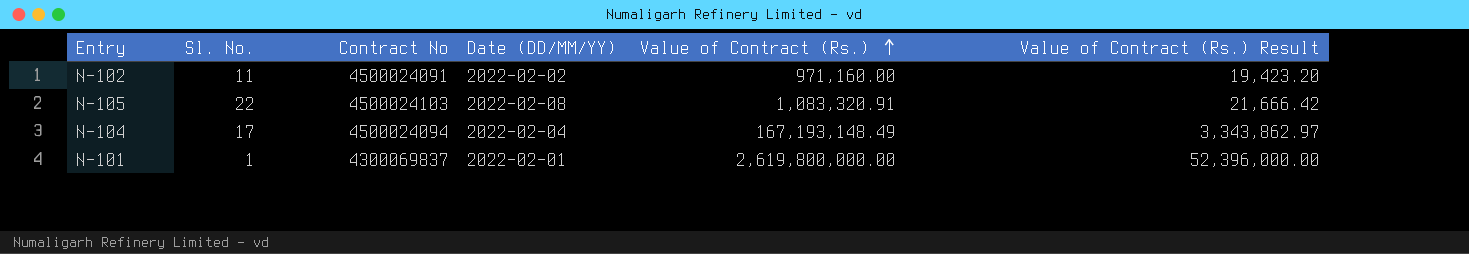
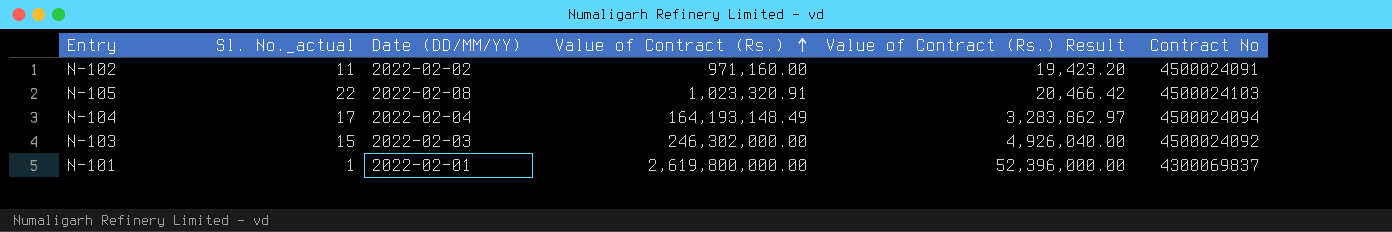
column name: Sl. No. -> Sl. No._actual
column Contract No | position: 3 -> 6
N-105 | Value of Contract (Rs.): 1,083,320.91 -> 1,023,320.91
N-105 | Value of Contract (Rs.) Result: 21,666.42 -> 20,466.42
N-104 | Value of Contract (Rs.): 167,193,148.49 -> 164,193,148.49
N-104 | Value of Contract (Rs.) Result: 3,343,862.97 -> 3,283,862.97
row N-103: none -> 15 | 2022-02-03 | 246,302,000.00 | 4,926,040.00 | 4500024092

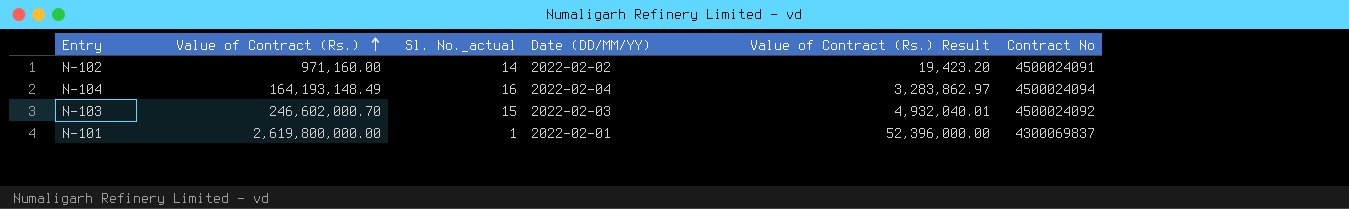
column Value of Contract (Rs.) | position: 4 -> 2
row N-105: 22 | 2022-02-08 | 1,023,320.91 | 20,466.42 | 4500024103 -> none
N-102 | Sl. No._actual: 11 -> 14
N-104 | Sl. No._actual: 17 -> 16
N-103 | Value of Contract (Rs.): 246,302,000.00 -> 246,602,000.70
N-103 | Value of Contract (Rs.) Result: 4,926,040.00 -> 4,932,040.01

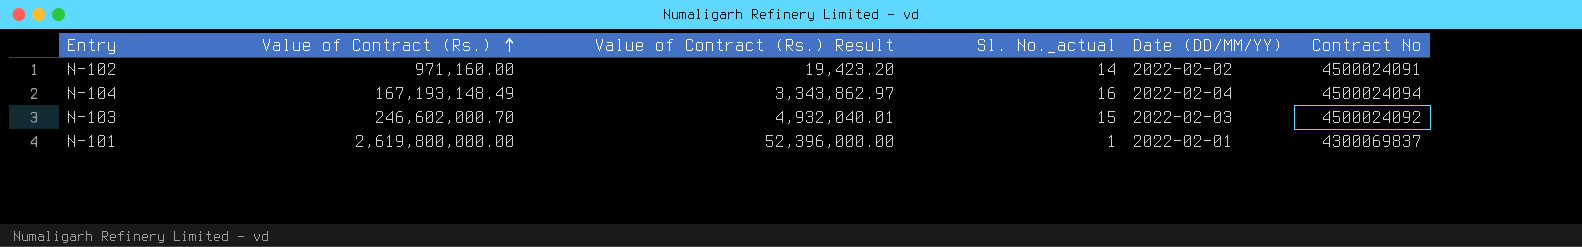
column Value of Contract (Rs.) Result | position: 5 -> 3
N-104 | Value of Contract (Rs.): 164,193,148.49 -> 167,193,148.49
N-104 | Value of Contract (Rs.) Result: 3,283,862.97 -> 3,343,862.97

